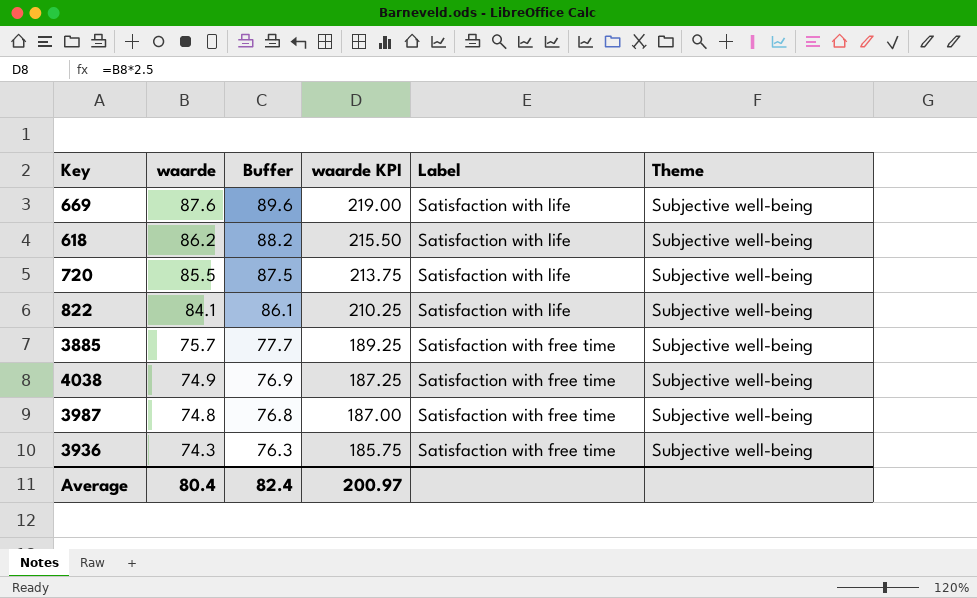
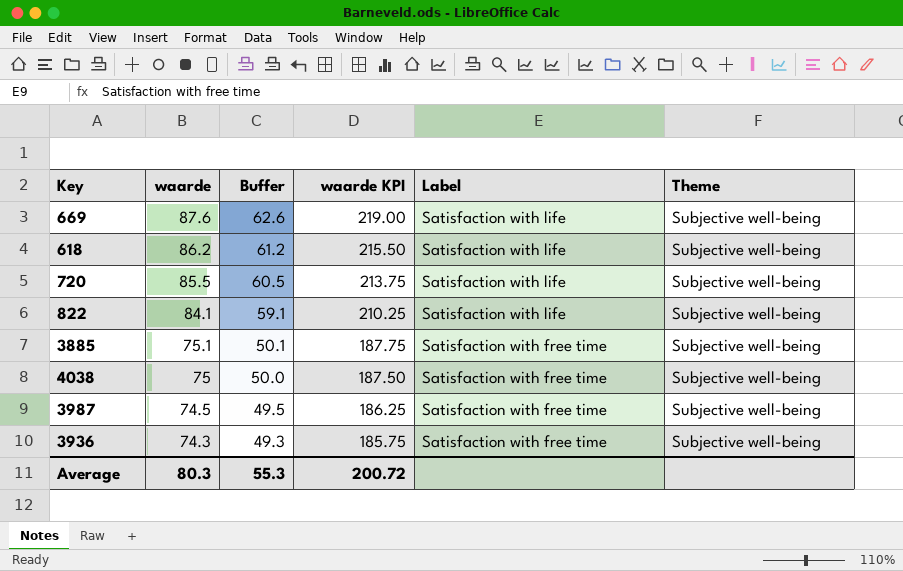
column Buffer | formula: [waarde] + 2 -> [waarde] - 25
3885 | waarde: 75.7 -> 75.1
3885 | waarde KPI: 189.25 -> 187.75
4038 | waarde: 74.9 -> 75
4038 | waarde KPI: 187.25 -> 187.50
3987 | waarde: 74.8 -> 74.5
3987 | waarde KPI: 187.00 -> 186.25
Average | waarde: 80.4 -> 80.3
Average | Buffer: 82.4 -> 55.3
Average | waarde KPI: 200.97 -> 200.72

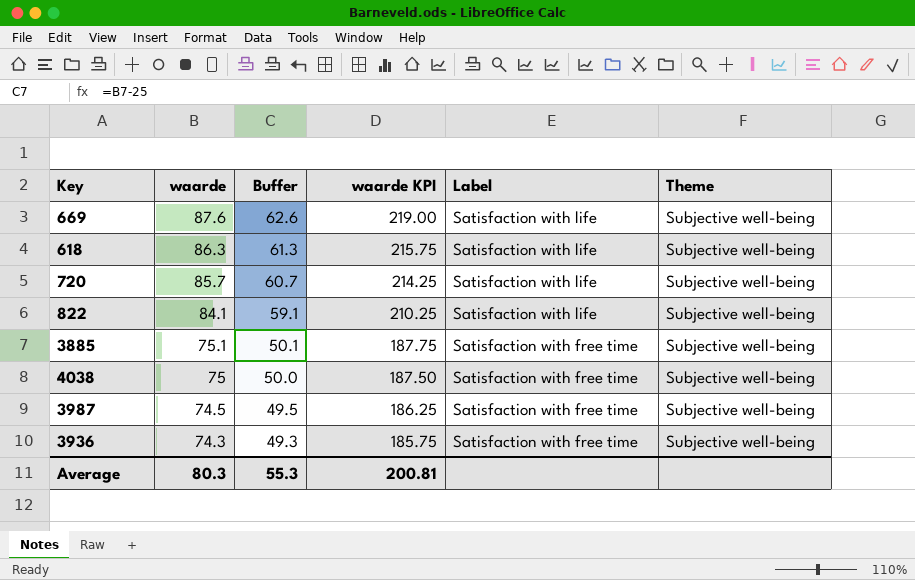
618 | waarde: 86.2 -> 86.3
618 | Buffer: 61.2 -> 61.3
618 | waarde KPI: 215.50 -> 215.75
720 | waarde: 85.5 -> 85.7
720 | Buffer: 60.5 -> 60.7
720 | waarde KPI: 213.75 -> 214.25
Average | waarde KPI: 200.72 -> 200.81

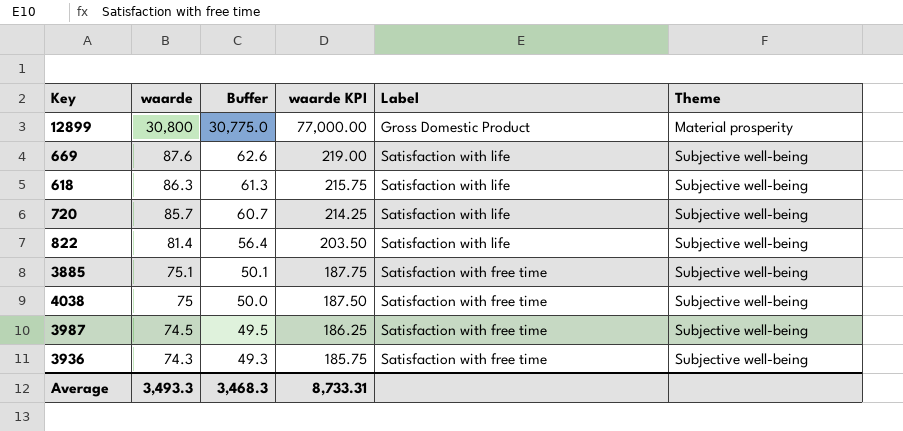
row 12899: none -> 30,800 | 30,775.0 | 77,000.00 | Gross Domestic Product | Material prosperity
822 | waarde: 84.1 -> 81.4
822 | Buffer: 59.1 -> 56.4
822 | waarde KPI: 210.25 -> 203.50
Average | waarde: 80.3 -> 3,493.3
Average | Buffer: 55.3 -> 3,468.3
Average | waarde KPI: 200.81 -> 8,733.31

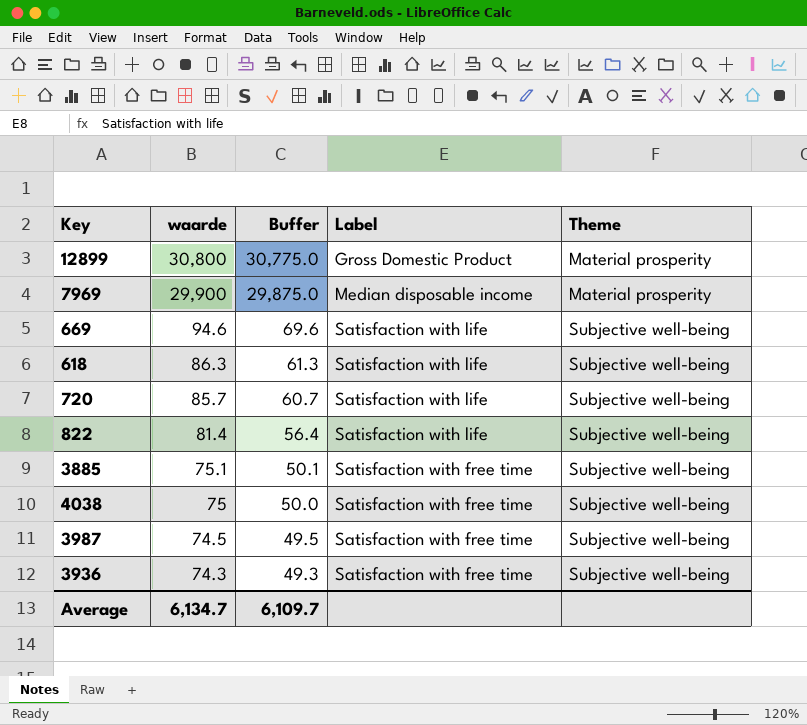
column waarde KPI | formula: [waarde] * 2.5 -> none
row 7969: none -> 29,900 | 29,875.0 | Median disposable income | Material prosperity
669 | waarde: 87.6 -> 94.6
669 | Buffer: 62.6 -> 69.6
Average | waarde: 3,493.3 -> 6,134.7
Average | Buffer: 3,468.3 -> 6,109.7

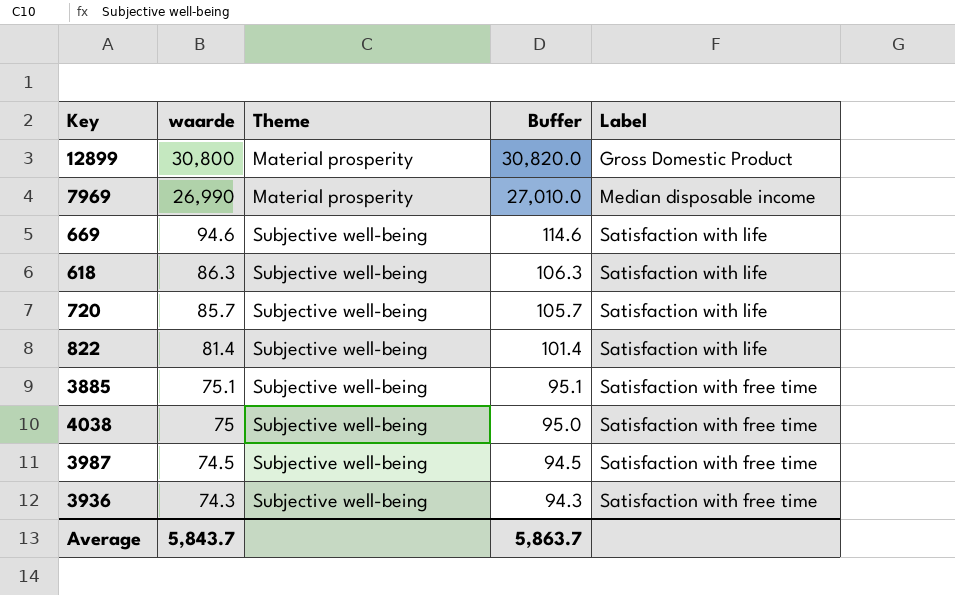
column Theme | position: 5 -> 3
column Buffer | formula: [waarde] - 25 -> [waarde] + 20
7969 | waarde: 29,900 -> 26,990
Average | waarde: 6,134.7 -> 5,843.7
Average | Buffer: 6,109.7 -> 5,863.7

